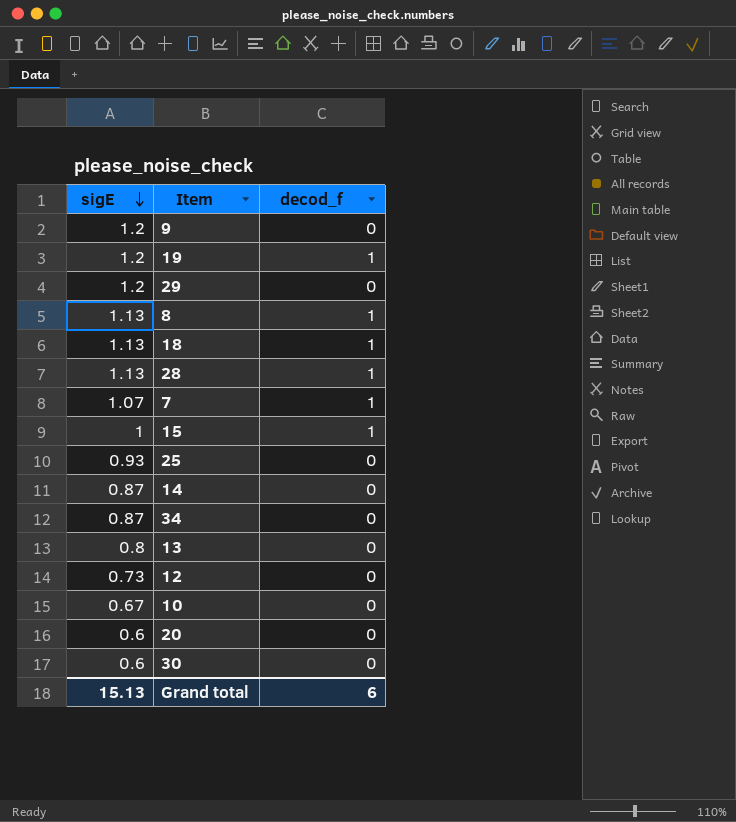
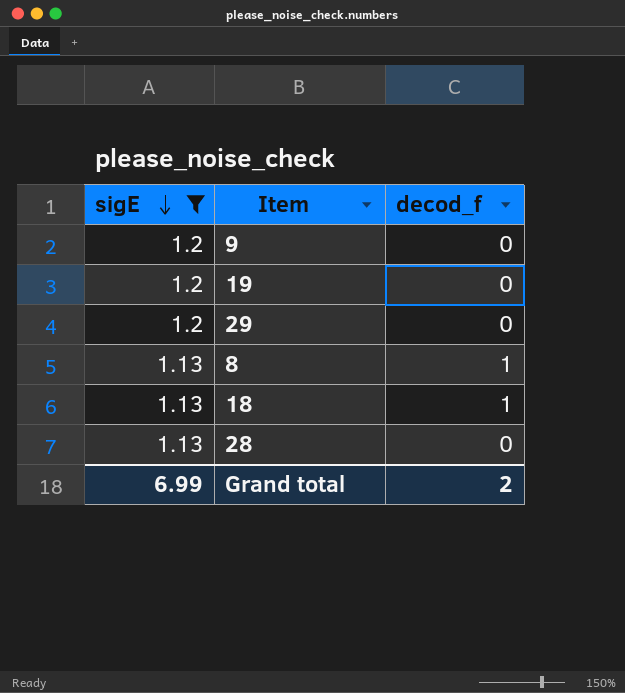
filter: none -> sigE >= 1.13
19 | decod_f: 1 -> 0
28 | decod_f: 1 -> 0
Grand total | sigE: 15.13 -> 6.99
Grand total | decod_f: 6 -> 2

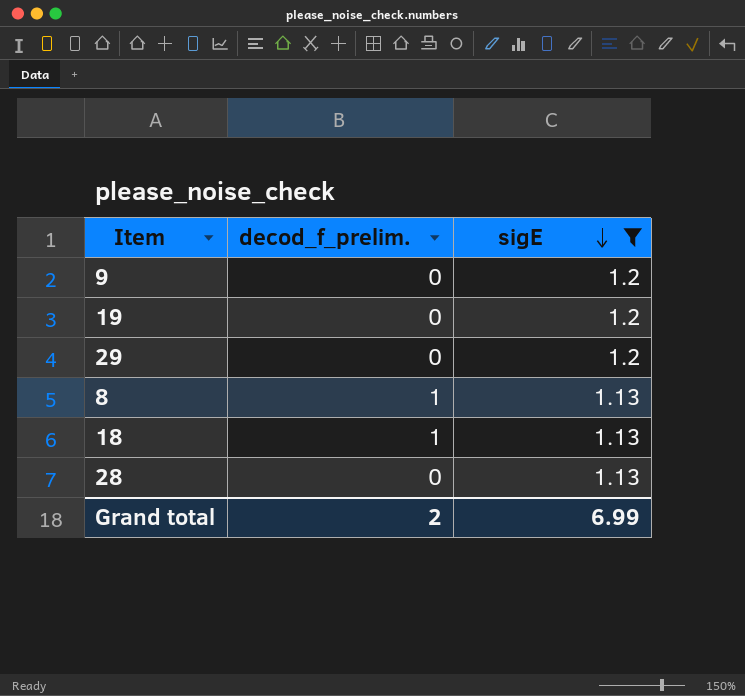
column name: decod_f -> decod_f_prelim.
column sigE | position: 1 -> 3

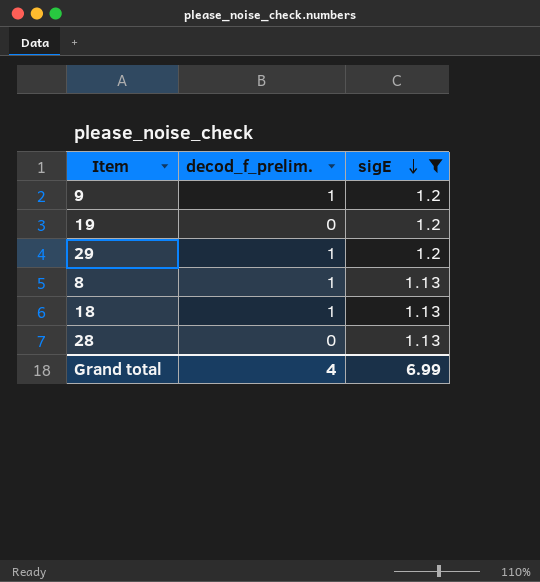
9 | decod_f_prelim.: 0 -> 1
29 | decod_f_prelim.: 0 -> 1
Grand total | decod_f_prelim.: 2 -> 4

